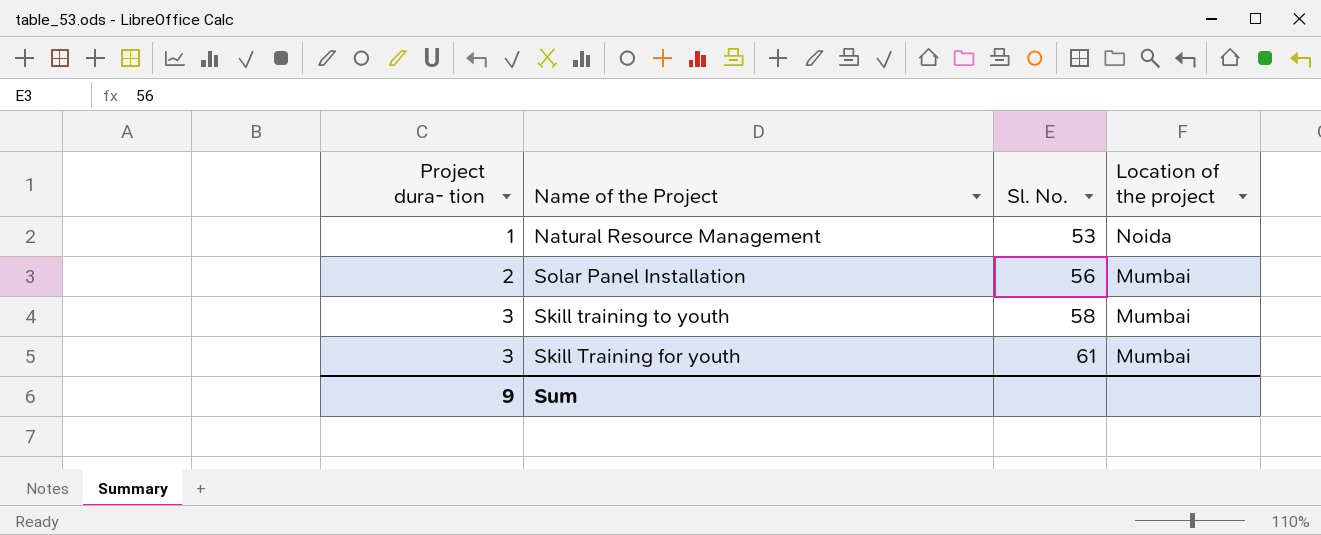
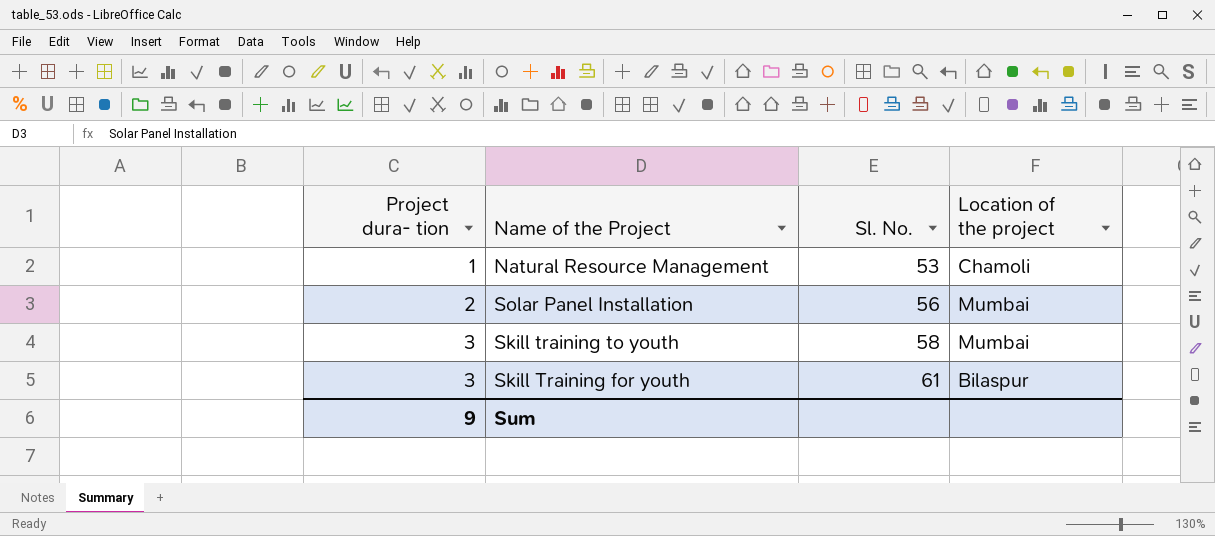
Natural Resource Management | Location of the project: Noida -> Chamoli
Skill Training for youth | Location of the project: Mumbai -> Bilaspur

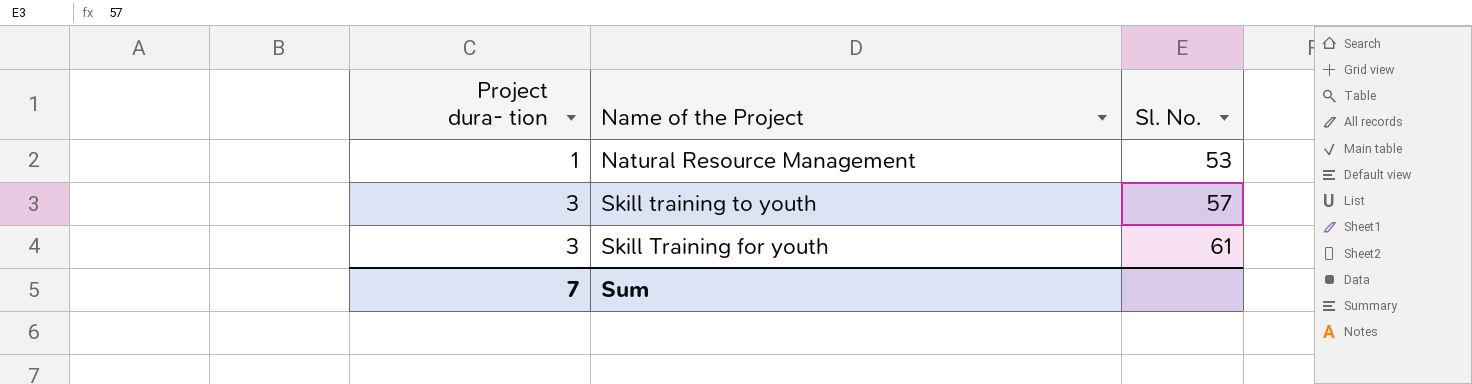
column Location of the project | position: 4 -> none
row Solar Panel Installation: 2 | 56 | Mumbai -> none
Skill training to youth | Sl. No.: 58 -> 57
Sum | Project dura- tion: 9 -> 7

